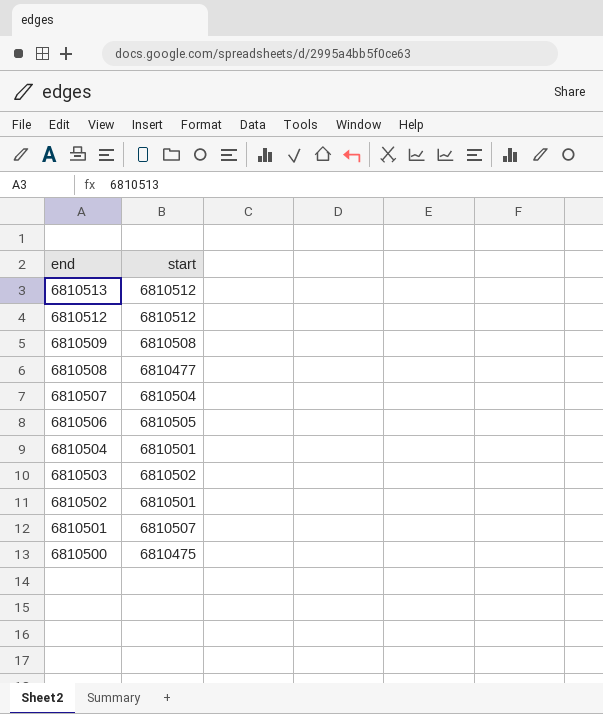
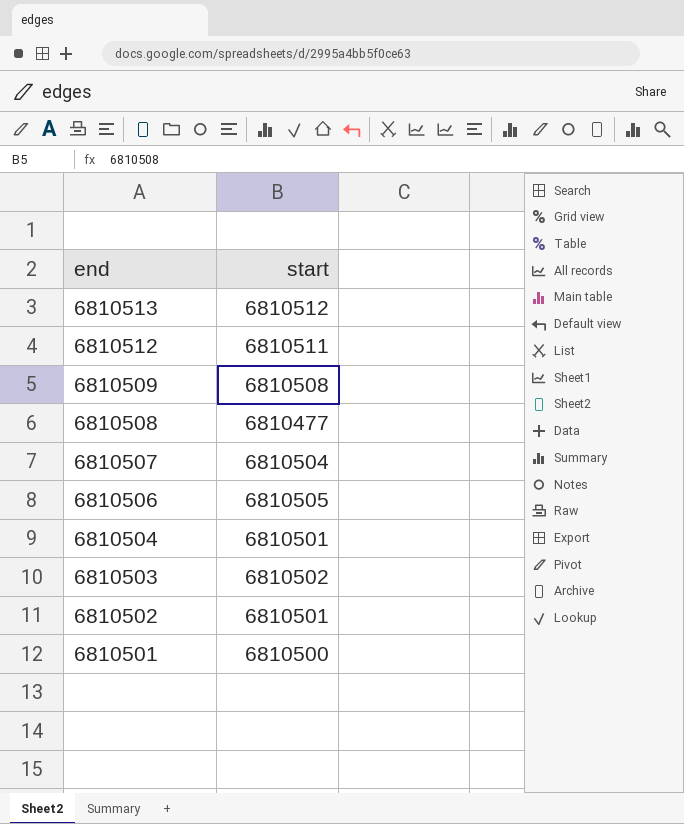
row 6810500: 6810475 -> none
6810512 | start: 6810512 -> 6810511
6810501 | start: 6810507 -> 6810500

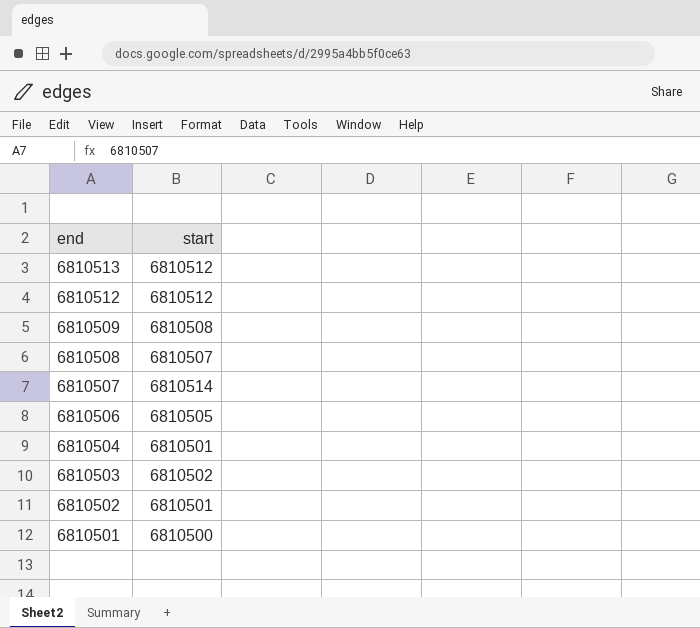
6810512 | start: 6810511 -> 6810512
6810508 | start: 6810477 -> 6810507
6810507 | start: 6810504 -> 6810514

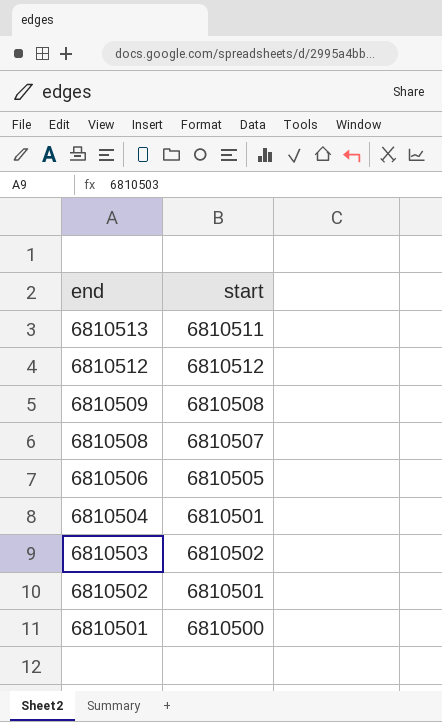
row 6810507: 6810514 -> none
6810513 | start: 6810512 -> 6810511

